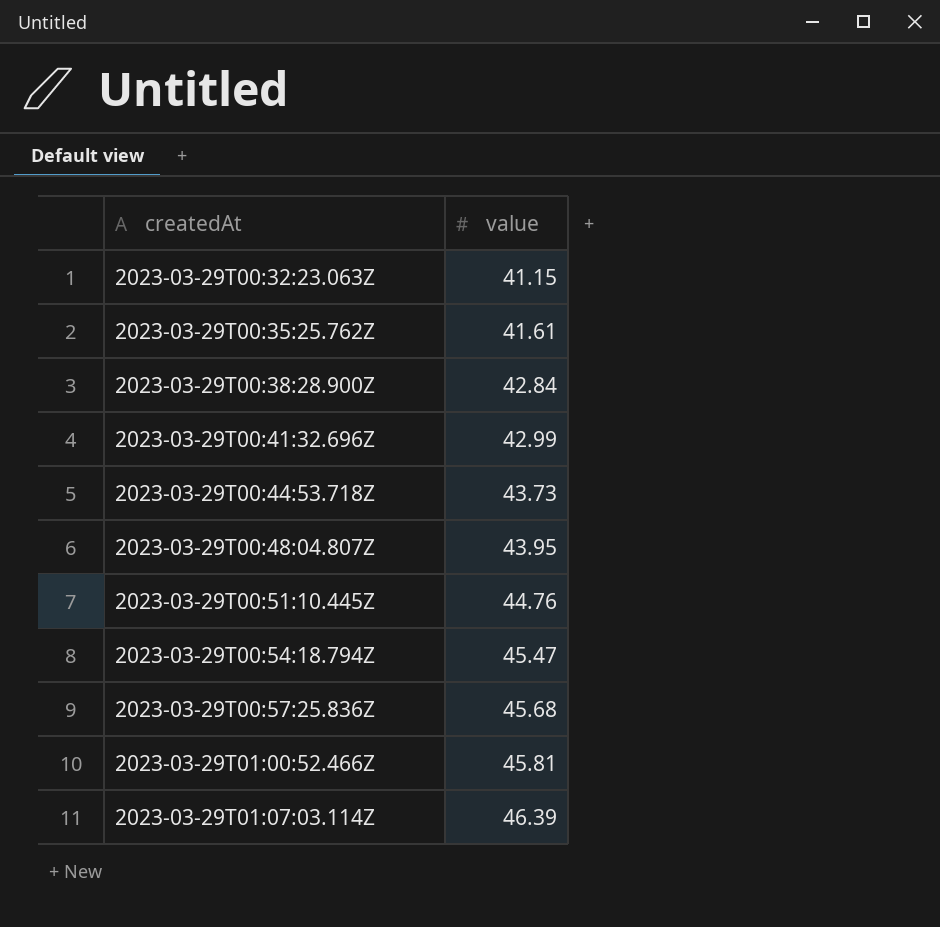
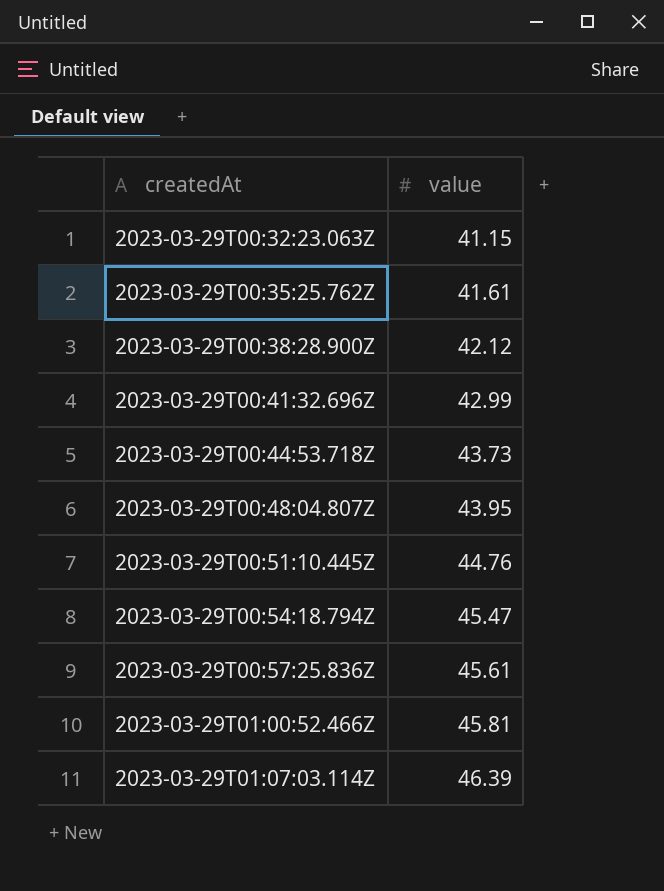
2023-03-29T00:38:28.900Z | value: 42.84 -> 42.12
2023-03-29T00:57:25.836Z | value: 45.68 -> 45.61

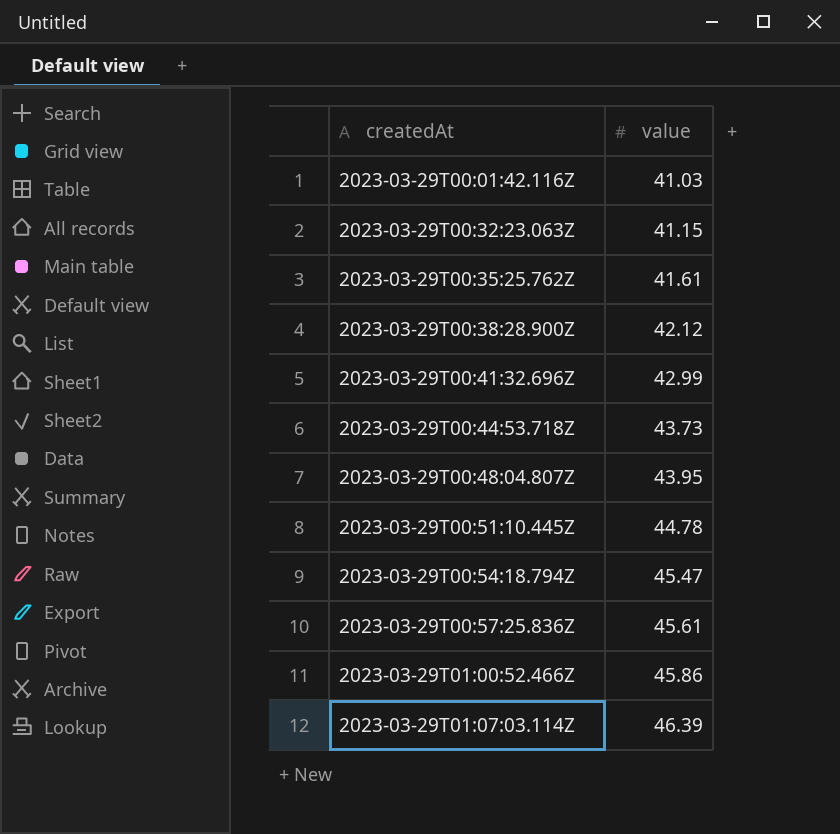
row 2023-03-29T00:01:42.116Z: none -> 41.03
2023-03-29T00:51:10.445Z | value: 44.76 -> 44.78
2023-03-29T01:00:52.466Z | value: 45.81 -> 45.86

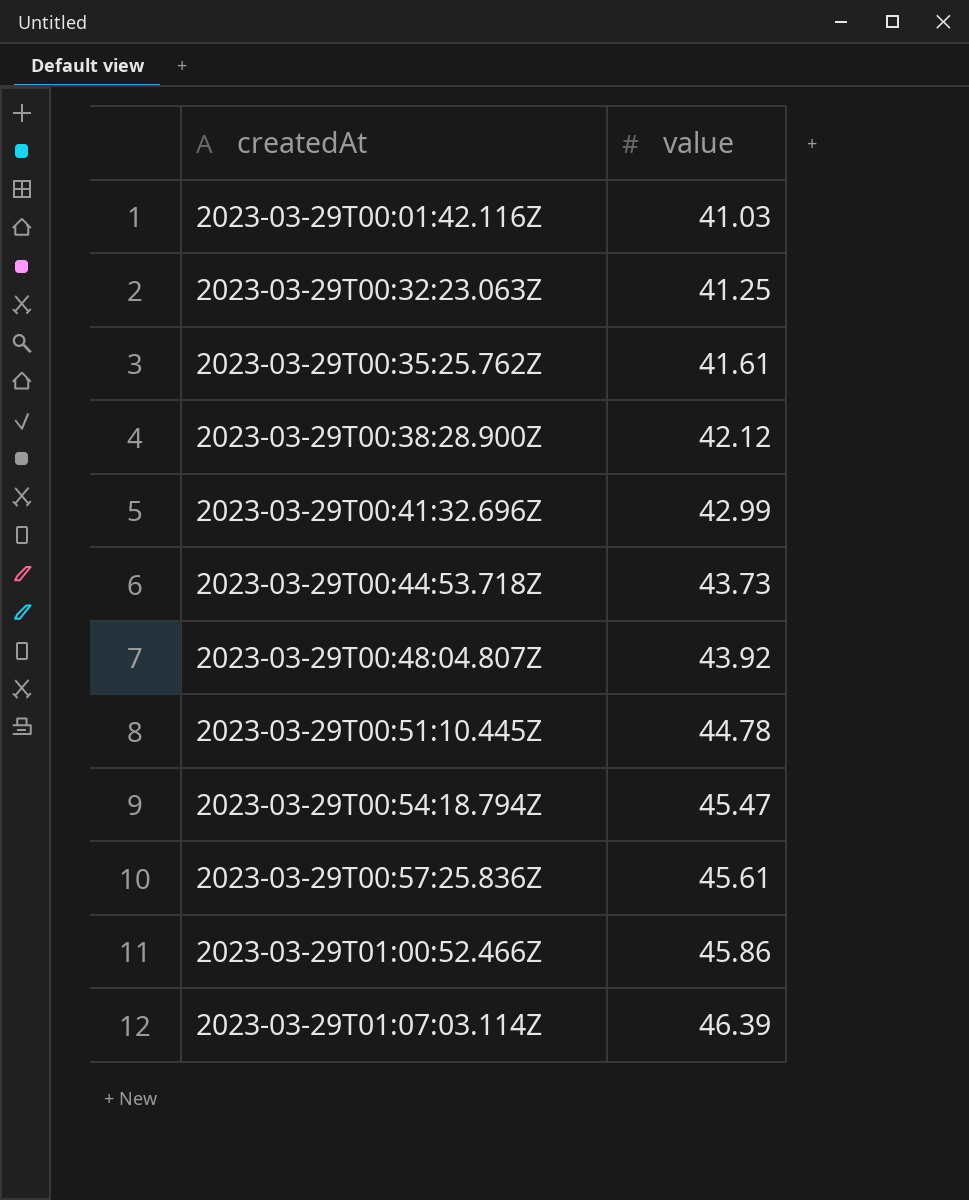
2023-03-29T00:32:23.063Z | value: 41.15 -> 41.25
2023-03-29T00:48:04.807Z | value: 43.95 -> 43.92

